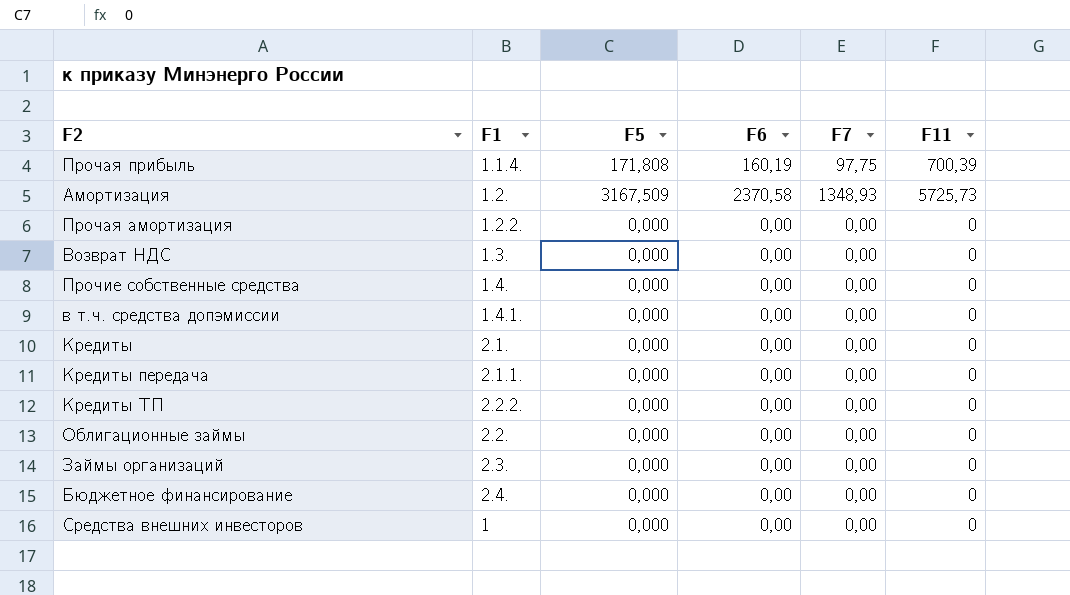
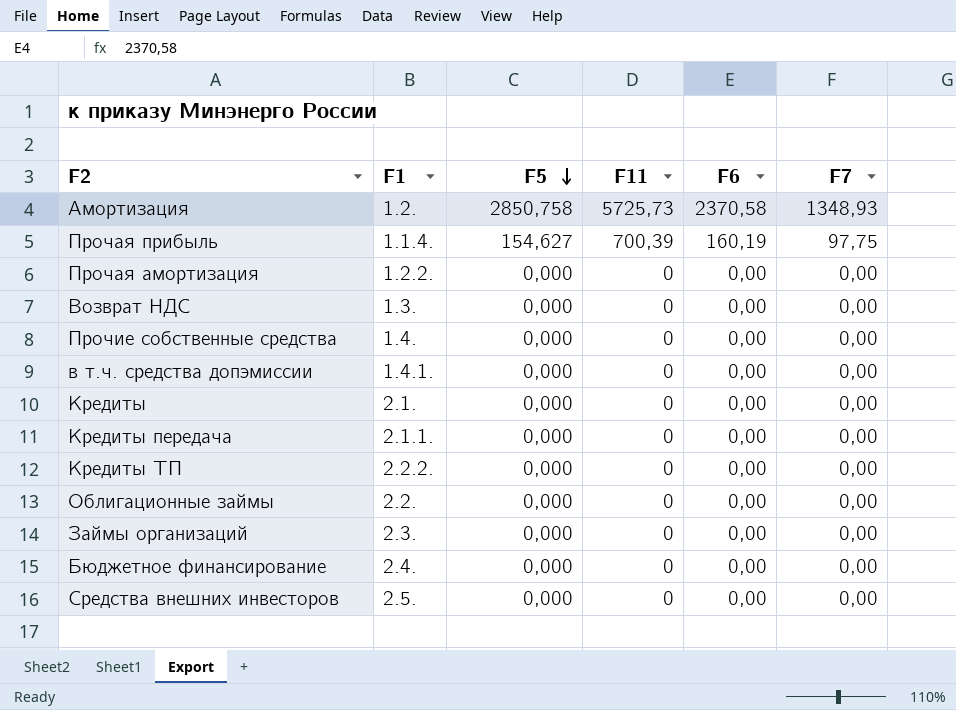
row order: none -> F5 descending
column F11 | position: 6 -> 4
Амортизация | F5: 3167,509 -> 2850,758
Прочая прибыль | F5: 171,808 -> 154,627
Средства внешних инвесторов | F1: 1 -> 2.5.

